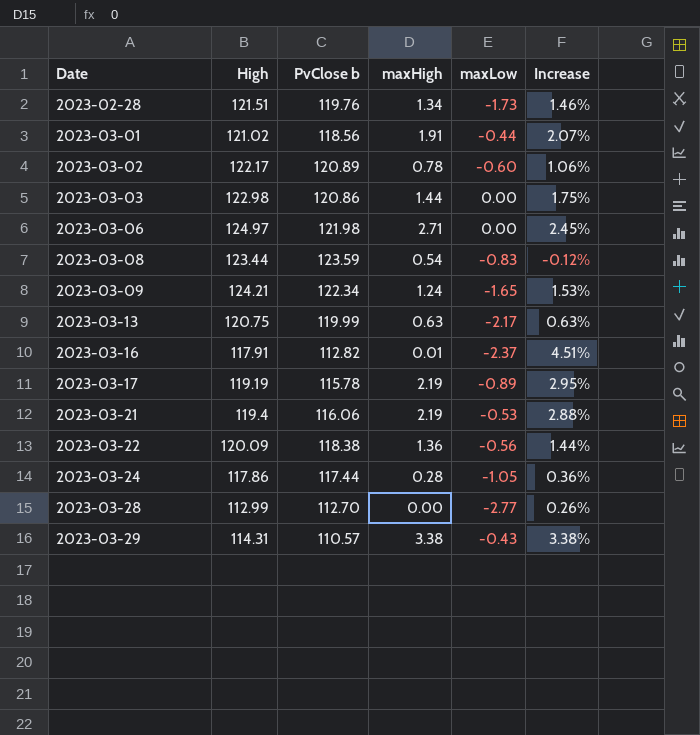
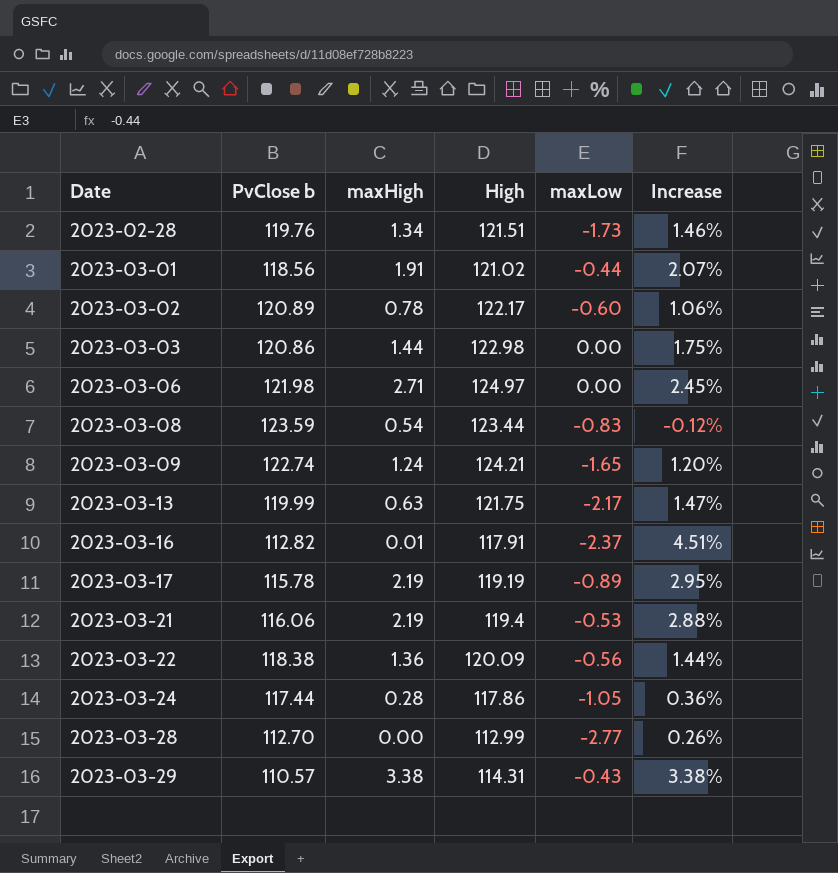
column High | position: 2 -> 4
2023-03-09 | PvClose b: 122.34 -> 122.74
2023-03-09 | Increase: 1.53% -> 1.20%
2023-03-13 | High: 120.75 -> 121.75
2023-03-13 | Increase: 0.63% -> 1.47%

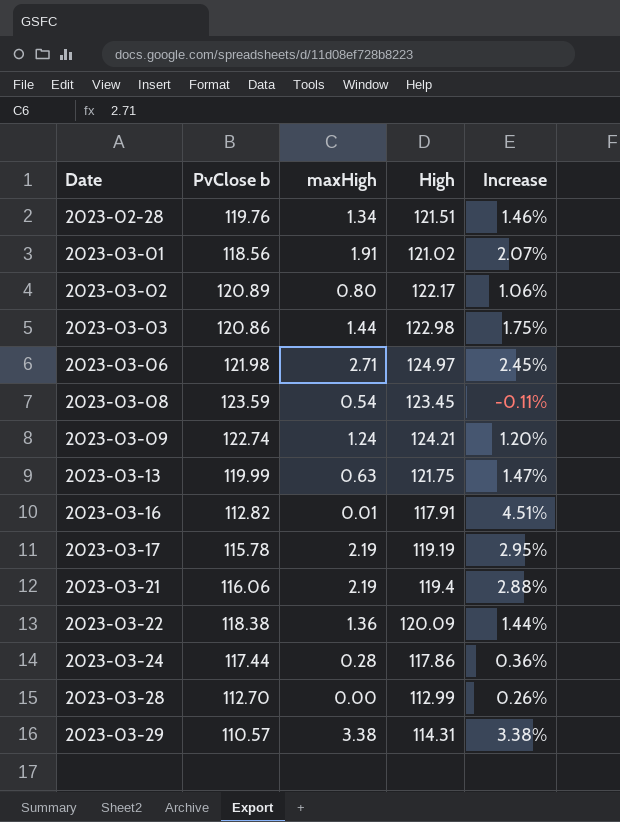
column maxLow | position: 5 -> none
2023-03-02 | maxHigh: 0.78 -> 0.80
2023-03-08 | High: 123.44 -> 123.45
2023-03-08 | Increase: -0.12% -> -0.11%

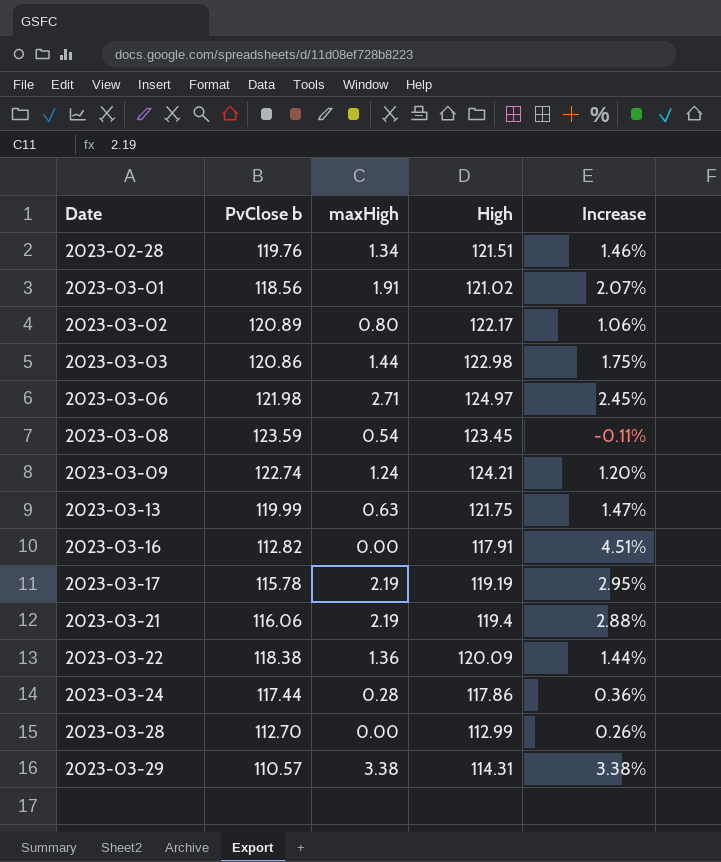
2023-03-16 | maxHigh: 0.01 -> 0.00

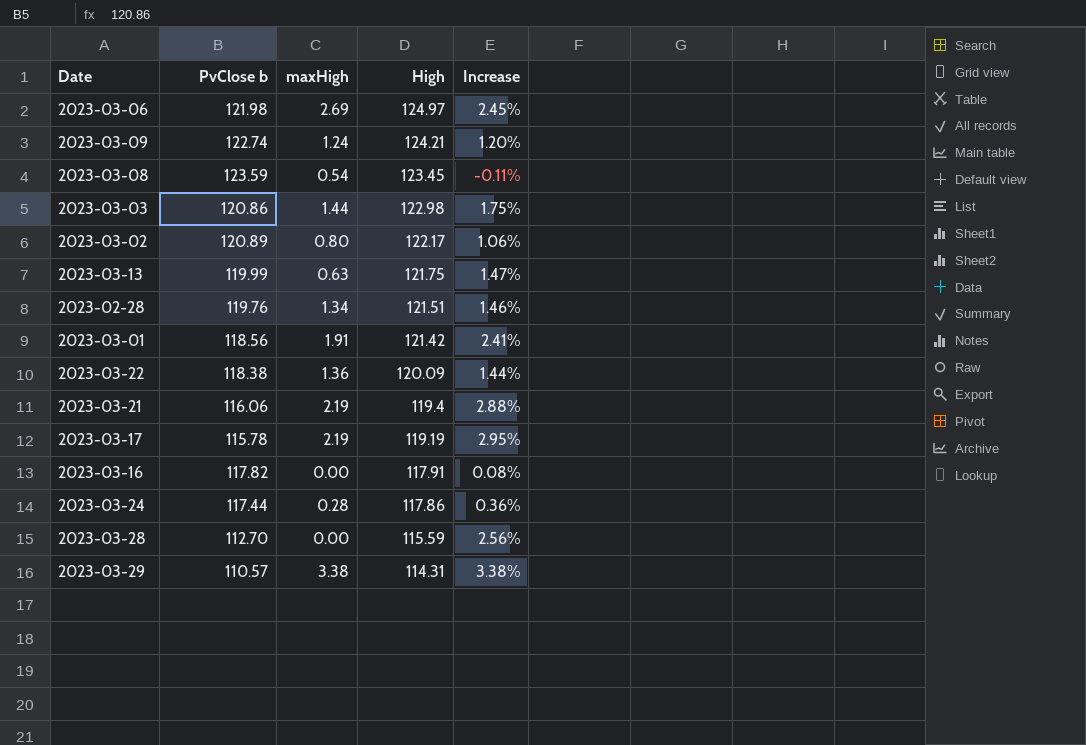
row order: Date ascending -> High descending
2023-03-06 | maxHigh: 2.71 -> 2.69
2023-03-01 | High: 121.02 -> 121.42
2023-03-01 | Increase: 2.07% -> 2.41%
2023-03-16 | PvClose b: 112.82 -> 117.82
2023-03-16 | Increase: 4.51% -> 0.08%
2023-03-28 | High: 112.99 -> 115.59
2023-03-28 | Increase: 0.26% -> 2.56%

